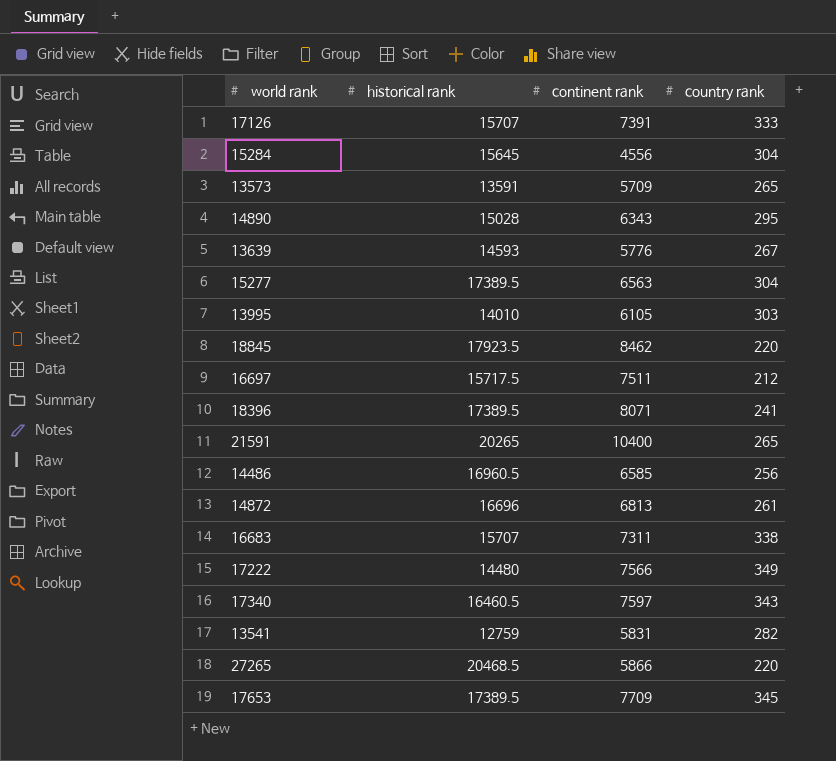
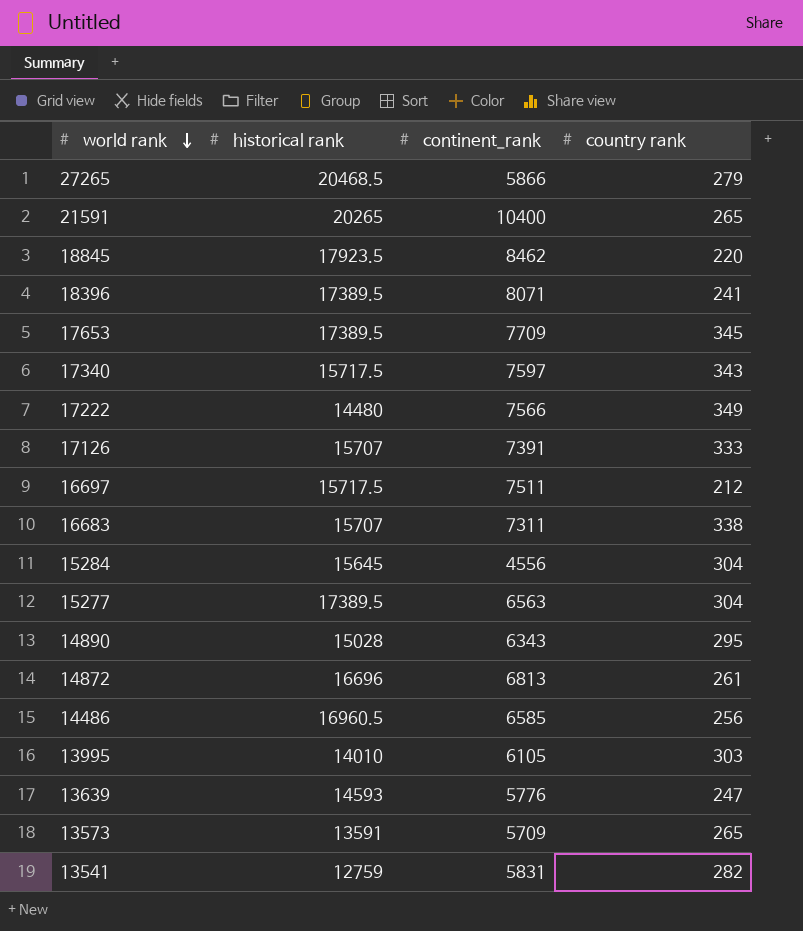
row order: none -> world rank descending
column name: continent rank -> continent_rank
27265 | country rank: 220 -> 279
17340 | historical rank: 16460.5 -> 15717.5
13639 | country rank: 267 -> 247

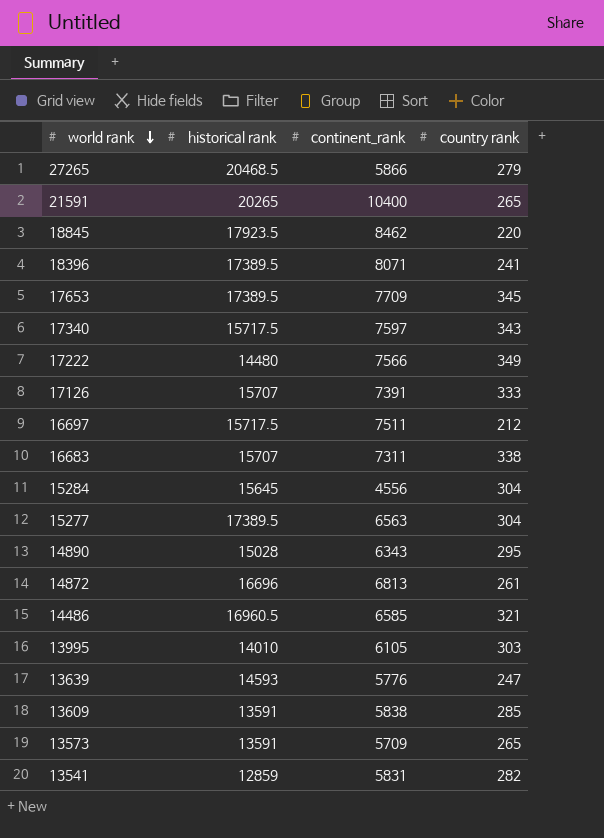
14486 | country rank: 256 -> 321
row 13609: none -> 13591 | 5838 | 285
13541 | historical rank: 12759 -> 12859

